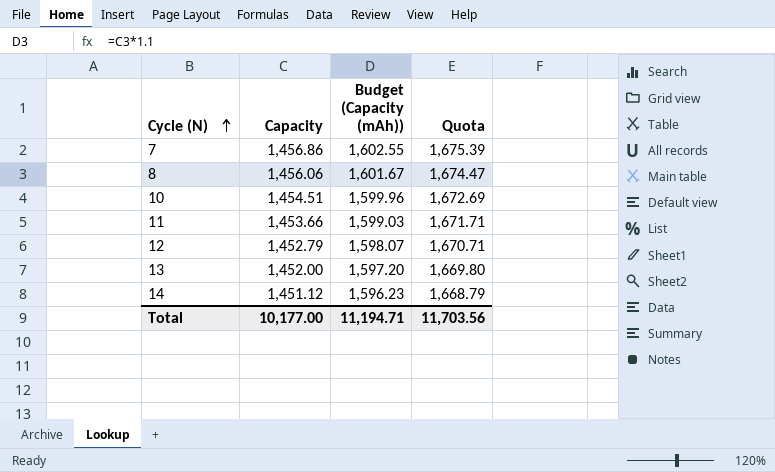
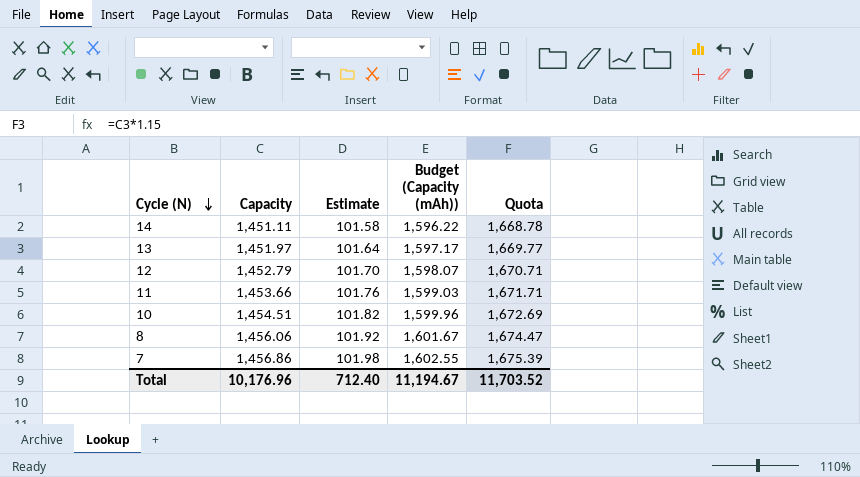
row order: Cycle (N) ascending -> Cycle (N) descending
column Estimate | formula: none -> [Capacity] * 0.07
14 | Capacity: 1,451.12 -> 1,451.11
14 | Budget (Capacity (mAh)): 1,596.23 -> 1,596.22
14 | Quota: 1,668.79 -> 1,668.78
13 | Capacity: 1,452.00 -> 1,451.97
13 | Budget (Capacity (mAh)): 1,597.20 -> 1,597.17
13 | Quota: 1,669.80 -> 1,669.77
Total | Capacity: 10,177.00 -> 10,176.96
Total | Budget (Capacity (mAh)): 11,194.71 -> 11,194.67
Total | Quota: 11,703.56 -> 11,703.52

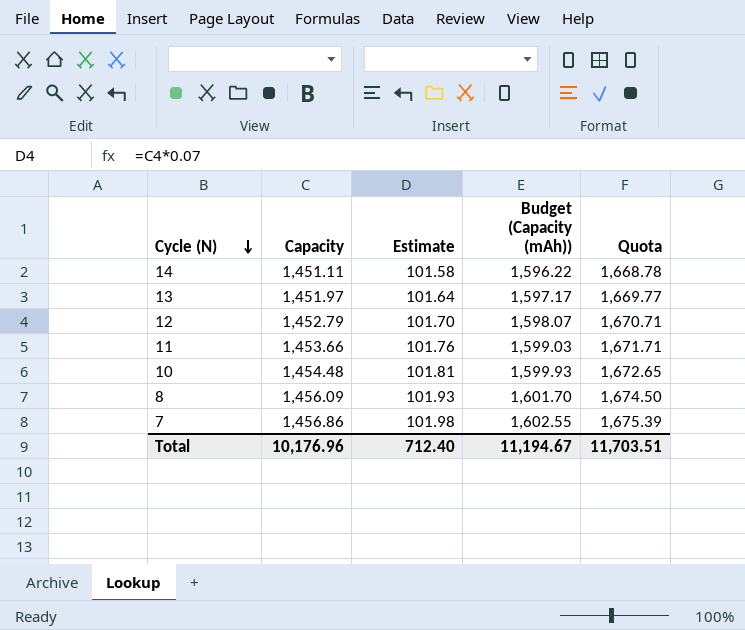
10 | Capacity: 1,454.51 -> 1,454.48
10 | Estimate: 101.82 -> 101.81
10 | Budget (Capacity (mAh)): 1,599.96 -> 1,599.93
10 | Quota: 1,672.69 -> 1,672.65
8 | Capacity: 1,456.06 -> 1,456.09
8 | Estimate: 101.92 -> 101.93
8 | Budget (Capacity (mAh)): 1,601.67 -> 1,601.70
8 | Quota: 1,674.47 -> 1,674.50
Total | Quota: 11,703.52 -> 11,703.51

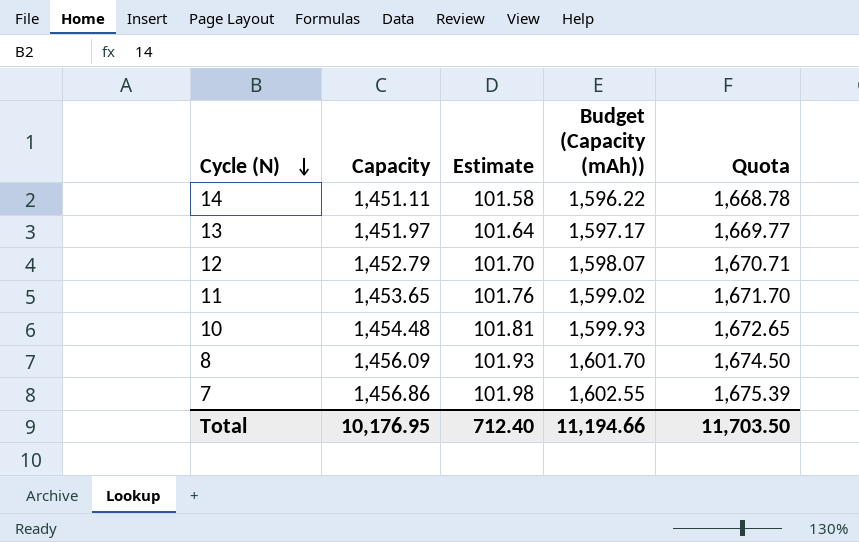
11 | Capacity: 1,453.66 -> 1,453.65
11 | Budget (Capacity (mAh)): 1,599.03 -> 1,599.02
11 | Quota: 1,671.71 -> 1,671.70
Total | Capacity: 10,176.96 -> 10,176.95
Total | Budget (Capacity (mAh)): 11,194.67 -> 11,194.66
Total | Quota: 11,703.51 -> 11,703.50

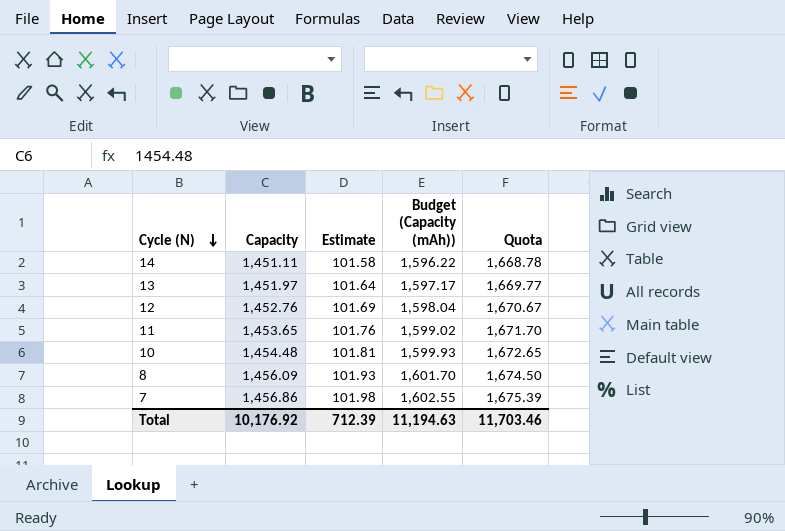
12 | Capacity: 1,452.79 -> 1,452.76
12 | Estimate: 101.70 -> 101.69
12 | Budget (Capacity (mAh)): 1,598.07 -> 1,598.04
12 | Quota: 1,670.71 -> 1,670.67
Total | Capacity: 10,176.95 -> 10,176.92
Total | Estimate: 712.40 -> 712.39
Total | Budget (Capacity (mAh)): 11,194.66 -> 11,194.63
Total | Quota: 11,703.50 -> 11,703.46

